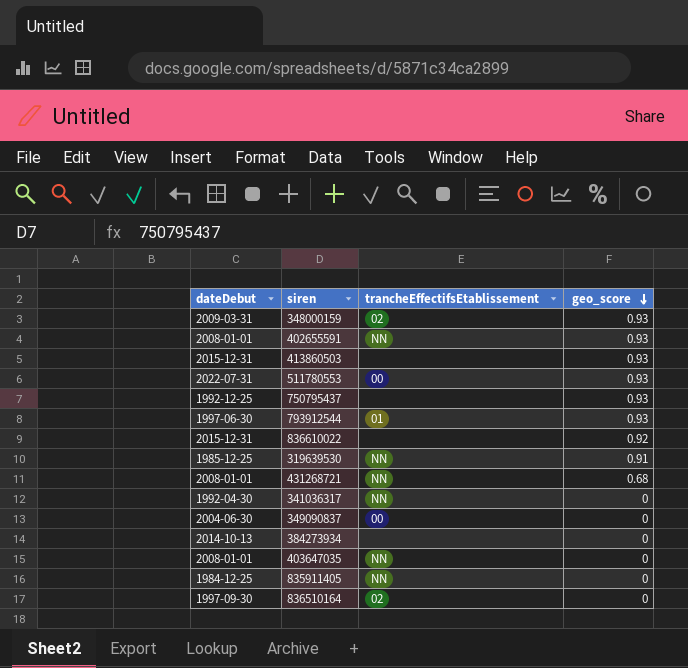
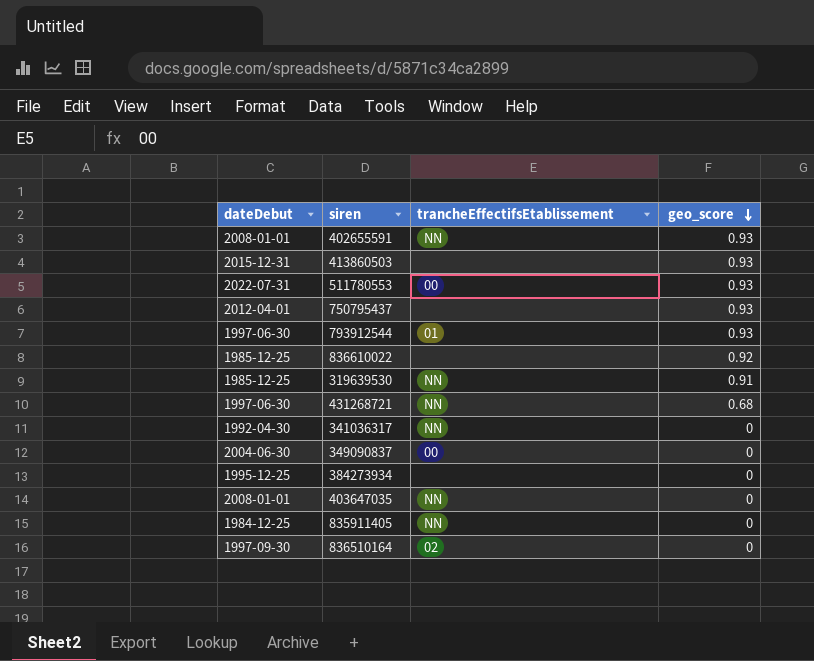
row 348000159: 2009-03-31 | 02 | 0.93 -> none
750795437 | dateDebut: 1992-12-25 -> 2012-04-01
836610022 | dateDebut: 2015-12-31 -> 1985-12-25
431268721 | dateDebut: 2008-01-01 -> 1997-06-30
384273934 | dateDebut: 2014-10-13 -> 1995-12-25

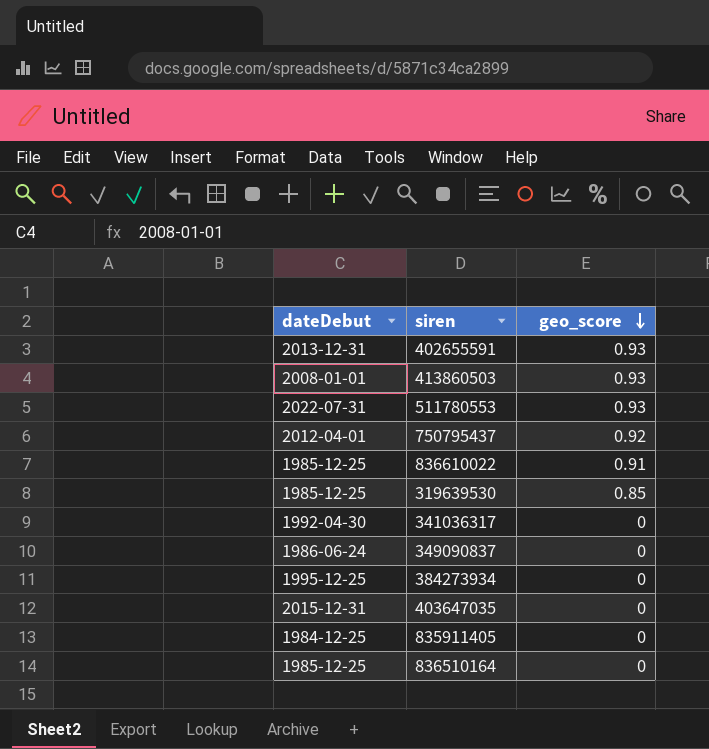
column trancheEffectifsEtablissement | position: 3 -> none
row 793912544: 1997-06-30 | 01 | 0.93 -> none
row 431268721: 1997-06-30 | NN | 0.68 -> none
402655591 | dateDebut: 2008-01-01 -> 2013-12-31
413860503 | dateDebut: 2015-12-31 -> 2008-01-01
750795437 | geo_score: 0.93 -> 0.92
836610022 | geo_score: 0.92 -> 0.91
319639530 | geo_score: 0.91 -> 0.85
349090837 | dateDebut: 2004-06-30 -> 1986-06-24
403647035 | dateDebut: 2008-01-01 -> 2015-12-31
836510164 | dateDebut: 1997-09-30 -> 1985-12-25

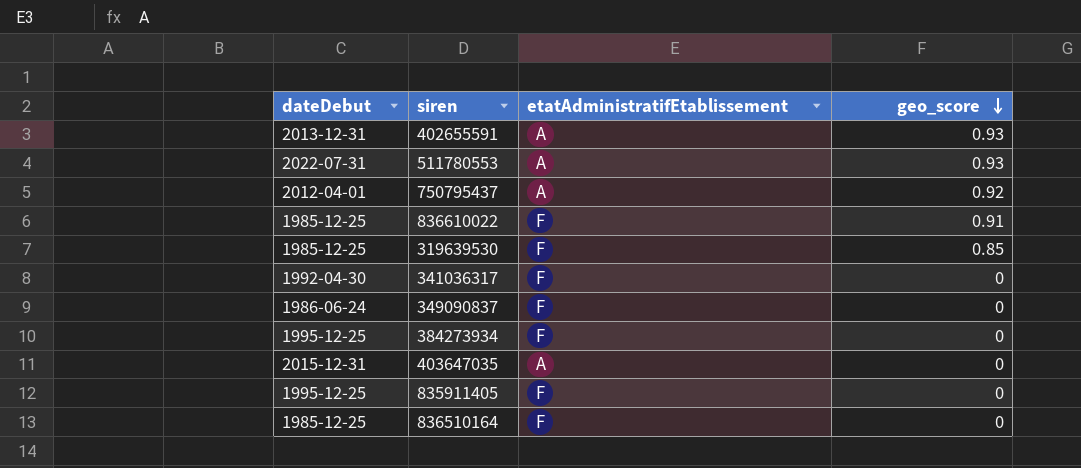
column etatAdministratifEtablissement | position: none -> 3
row 413860503: 2008-01-01 | 0.93 -> none
835911405 | dateDebut: 1984-12-25 -> 1995-12-25

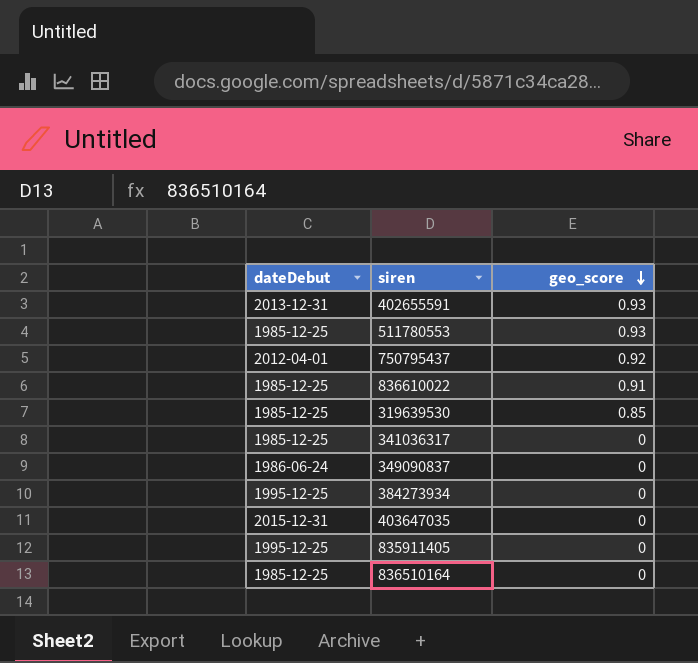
column etatAdministratifEtablissement | position: 3 -> none
511780553 | dateDebut: 2022-07-31 -> 1985-12-25
341036317 | dateDebut: 1992-04-30 -> 1985-12-25

